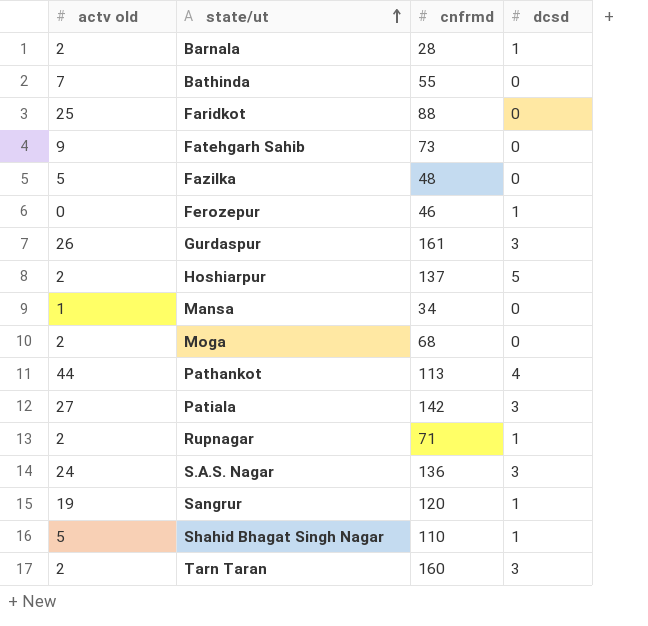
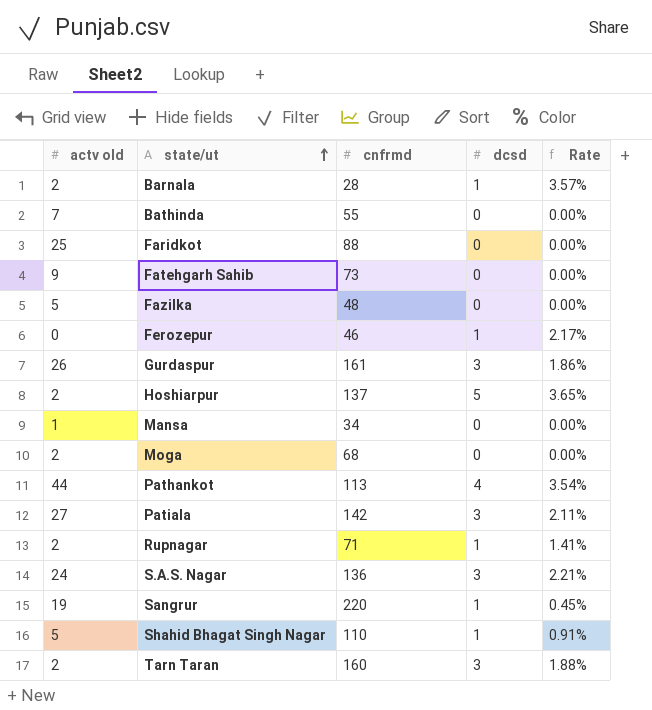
column Rate | formula: none -> [dcsd] / [cnfrmd]
Sangrur | cnfrmd: 120 -> 220

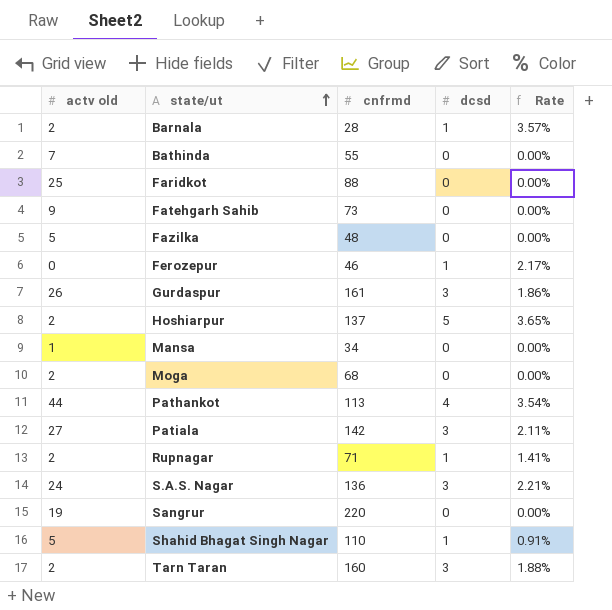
Sangrur | dcsd: 1 -> 0
Sangrur | Rate: 0.45% -> 0.00%

